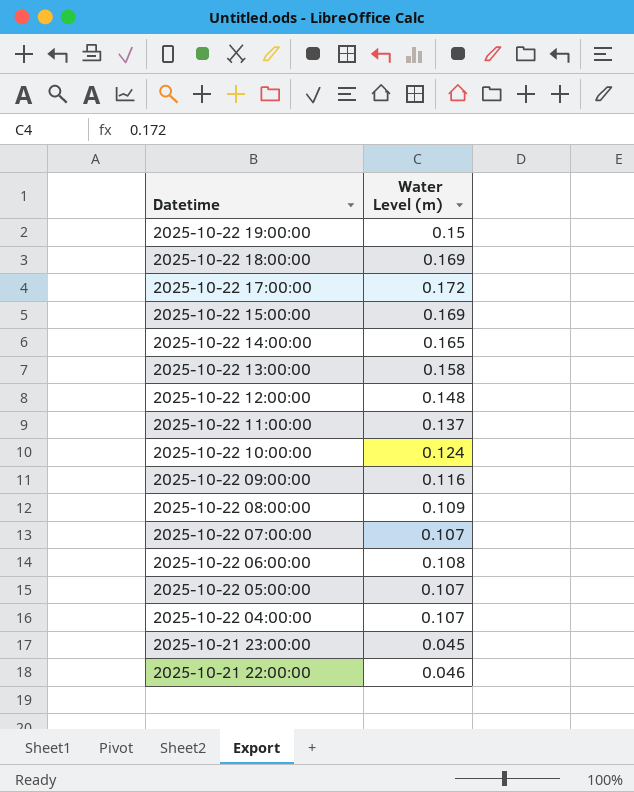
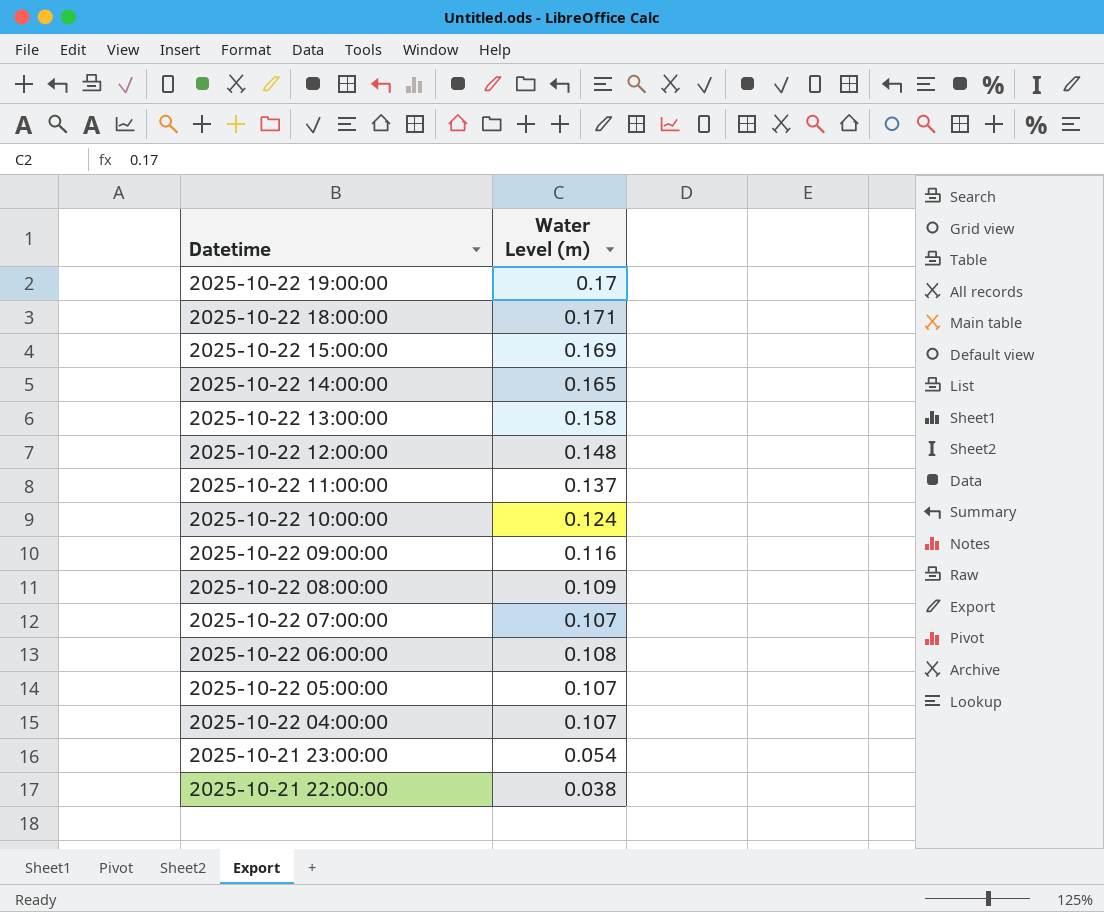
row 2025-10-22 17:00:00: 0.172 -> none
2025-10-22 19:00:00 | Water Level (m): 0.15 -> 0.17
2025-10-22 18:00:00 | Water Level (m): 0.169 -> 0.171
2025-10-21 23:00:00 | Water Level (m): 0.045 -> 0.054
2025-10-21 22:00:00 | Water Level (m): 0.046 -> 0.038

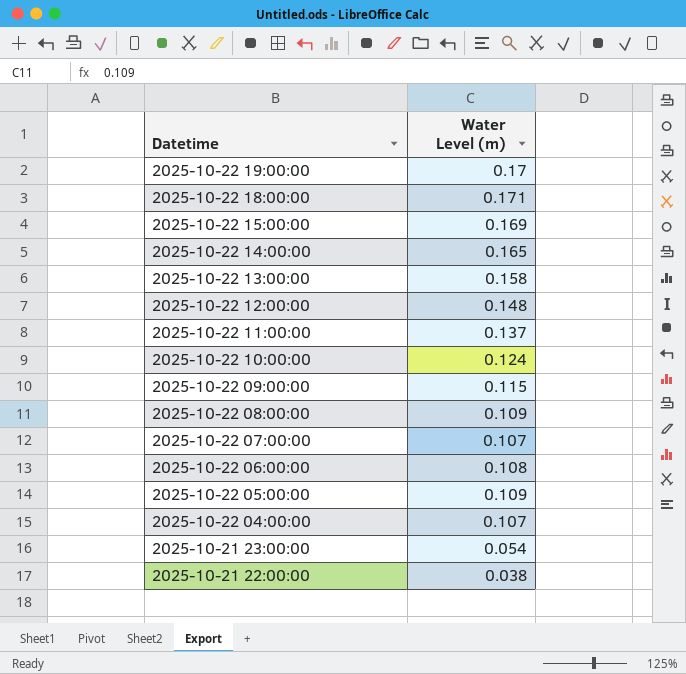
2025-10-22 09:00:00 | Water Level (m): 0.116 -> 0.115
2025-10-22 05:00:00 | Water Level (m): 0.107 -> 0.109

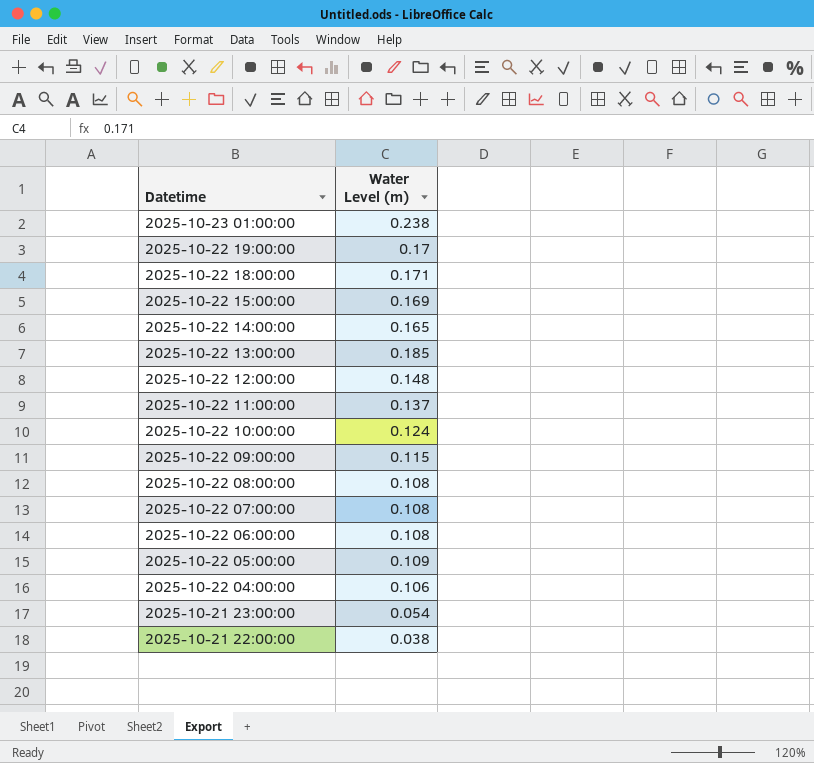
row 2025-10-23 01:00:00: none -> 0.238
2025-10-22 13:00:00 | Water Level (m): 0.158 -> 0.185
2025-10-22 08:00:00 | Water Level (m): 0.109 -> 0.108
2025-10-22 07:00:00 | Water Level (m): 0.107 -> 0.108
2025-10-22 04:00:00 | Water Level (m): 0.107 -> 0.106

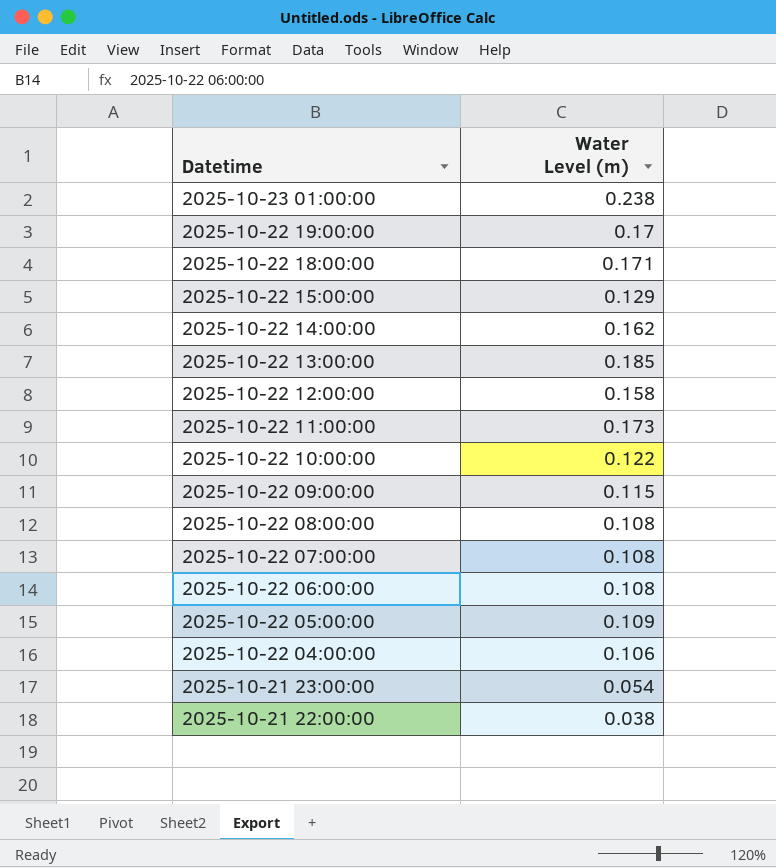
2025-10-22 15:00:00 | Water Level (m): 0.169 -> 0.129
2025-10-22 14:00:00 | Water Level (m): 0.165 -> 0.162
2025-10-22 12:00:00 | Water Level (m): 0.148 -> 0.158
2025-10-22 11:00:00 | Water Level (m): 0.137 -> 0.173
2025-10-22 10:00:00 | Water Level (m): 0.124 -> 0.122

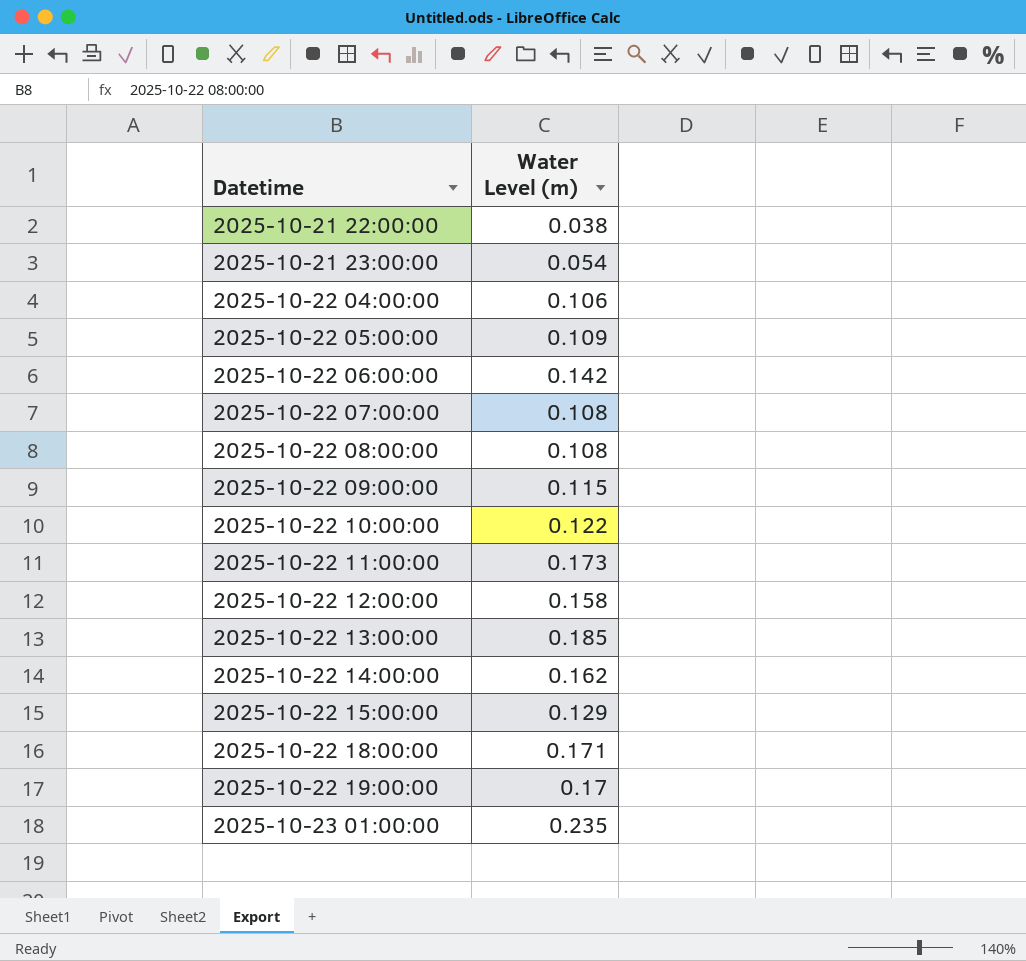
row order: Datetime descending -> Datetime ascending
2025-10-22 06:00:00 | Water Level (m): 0.108 -> 0.142
2025-10-23 01:00:00 | Water Level (m): 0.238 -> 0.235

